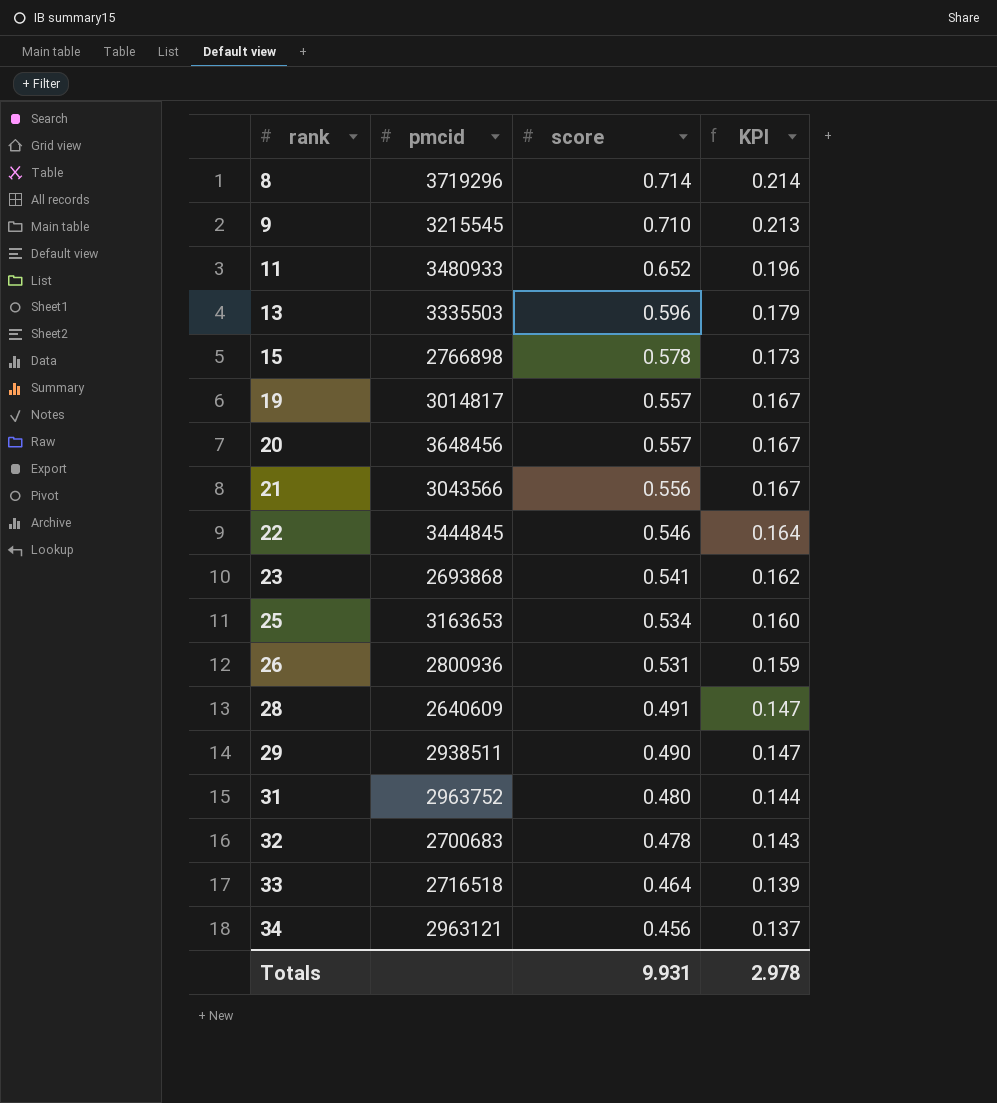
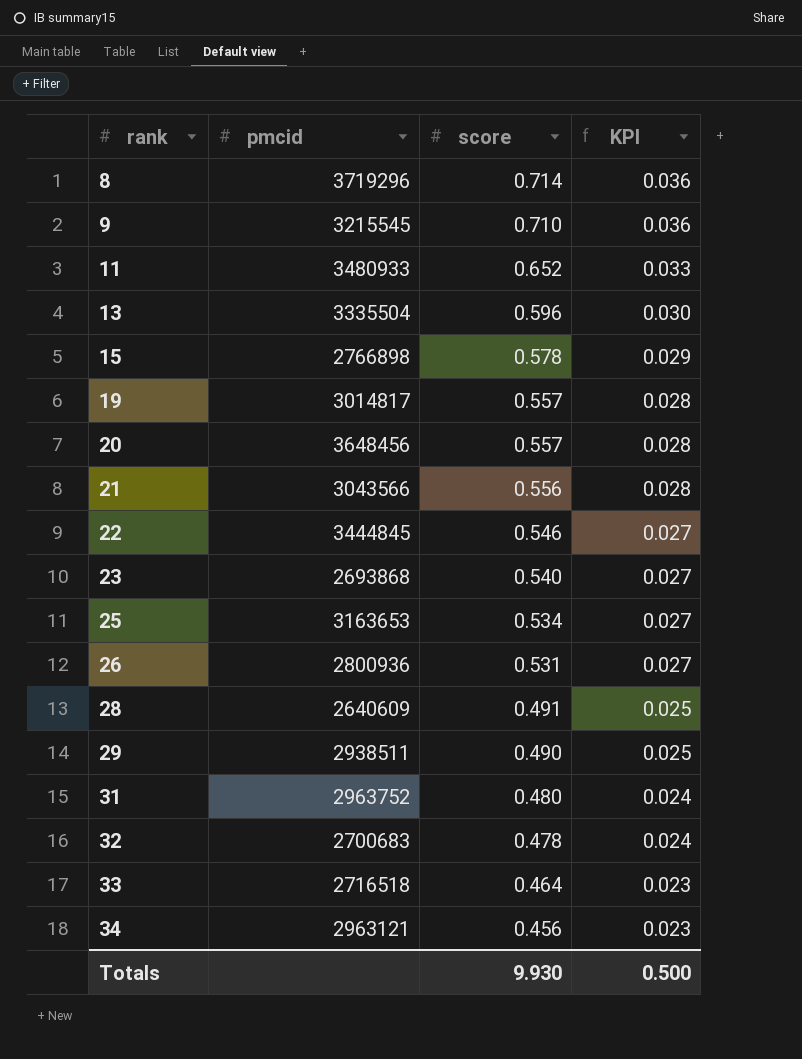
column KPI | formula: [score] * 0.3 -> [score] * 0.05
13 | pmcid: 3335503 -> 3335504
23 | score: 0.541 -> 0.540
Totals | score: 9.931 -> 9.930
Totals | KPI: 2.978 -> 0.500

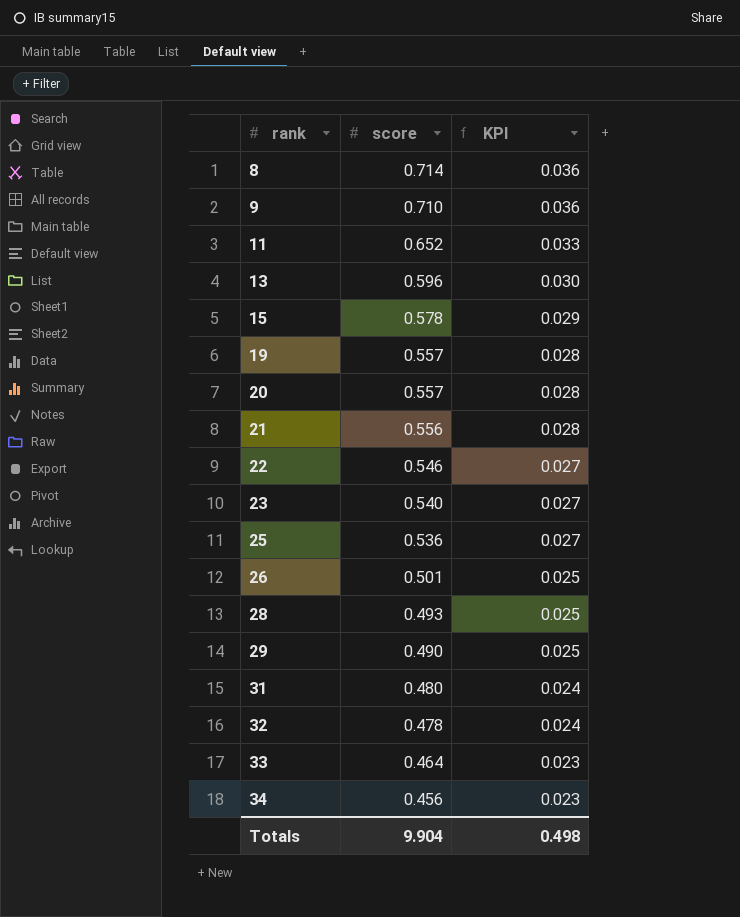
column pmcid | position: 2 -> none
25 | score: 0.534 -> 0.536
26 | score: 0.531 -> 0.501
26 | KPI: 0.027 -> 0.025
28 | score: 0.491 -> 0.493
Totals | score: 9.930 -> 9.904
Totals | KPI: 0.500 -> 0.498

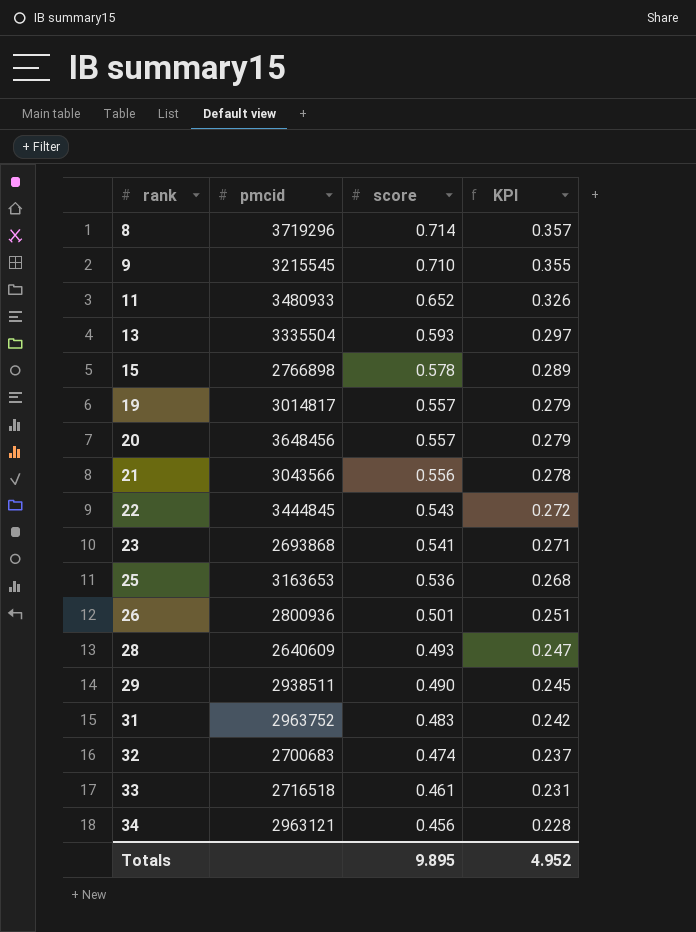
column pmcid | position: none -> 2
column KPI | formula: [score] * 0.05 -> [score] * 0.5
13 | score: 0.596 -> 0.593
22 | score: 0.546 -> 0.543
23 | score: 0.540 -> 0.541
31 | score: 0.480 -> 0.483
32 | score: 0.478 -> 0.474
33 | score: 0.464 -> 0.461
Totals | score: 9.904 -> 9.895
Totals | KPI: 0.498 -> 4.952

